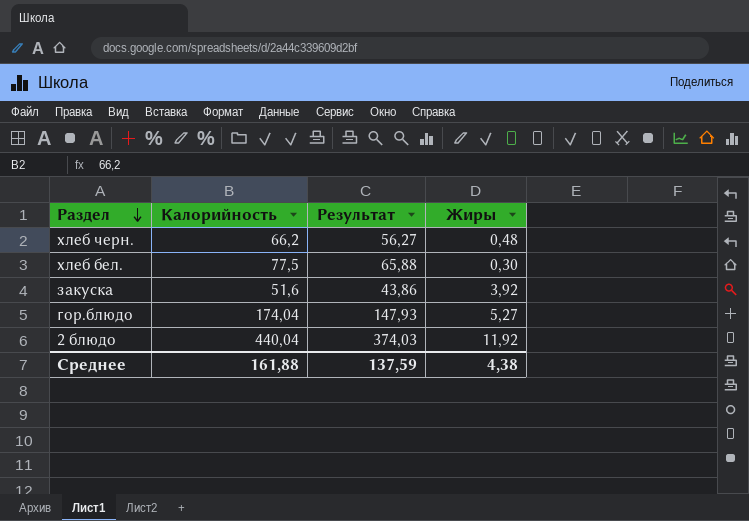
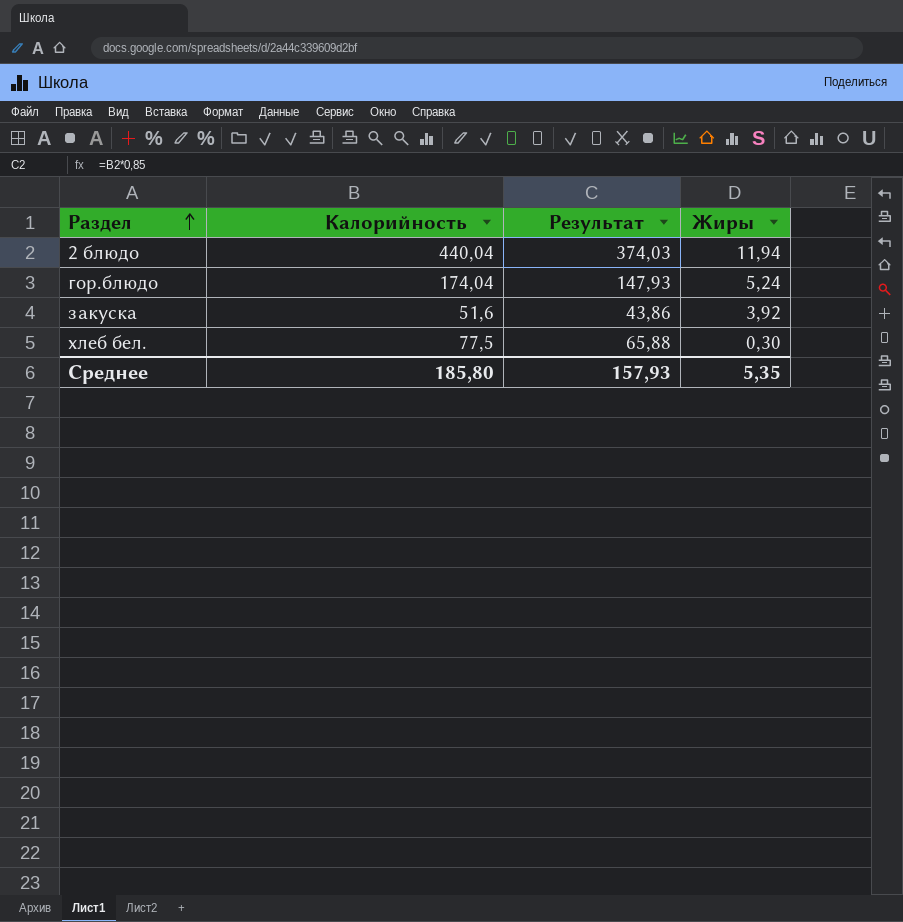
row order: Раздел descending -> Раздел ascending
row хлеб черн.: 66,2 | 56,27 | 0,48 -> none
2 блюдо | Жиры: 11,92 -> 11,94
гор.блюдо | Жиры: 5,27 -> 5,24
Среднее | Калорийность: 161,88 -> 185,80
Среднее | Результат: 137,59 -> 157,93
Среднее | Жиры: 4,38 -> 5,35

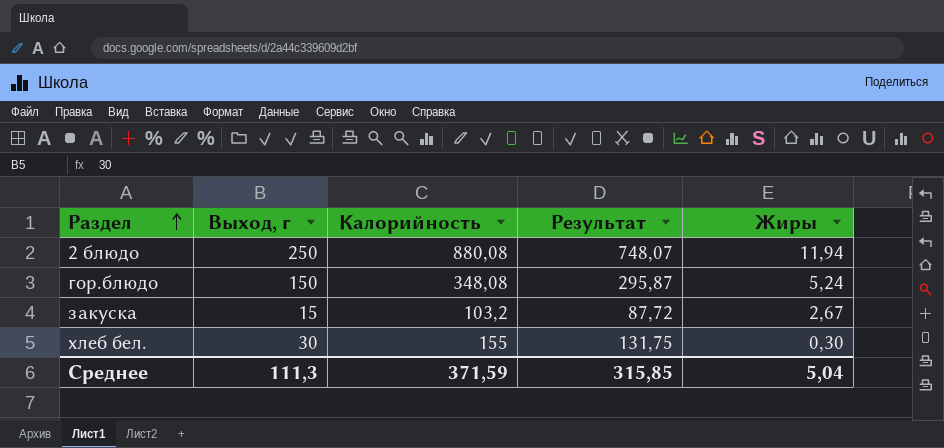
column Выход, г | position: none -> 2
2 блюдо | Калорийность: 440,04 -> 880,08
2 блюдо | Результат: 374,03 -> 748,07
гор.блюдо | Калорийность: 174,04 -> 348,08
гор.блюдо | Результат: 147,93 -> 295,87
закуска | Калорийность: 51,6 -> 103,2
закуска | Результат: 43,86 -> 87,72
закуска | Жиры: 3,92 -> 2,67
хлеб бел. | Калорийность: 77,5 -> 155
хлеб бел. | Результат: 65,88 -> 131,75
Среднее | Калорийность: 185,80 -> 371,59
Среднее | Результат: 157,93 -> 315,85
Среднее | Жиры: 5,35 -> 5,04

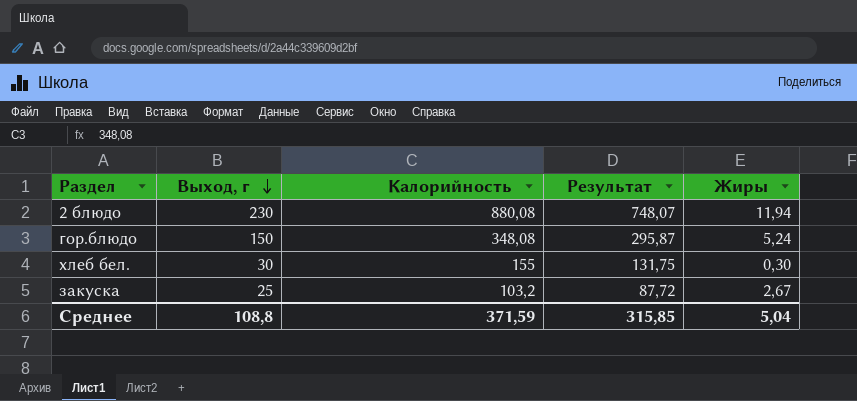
row order: Раздел ascending -> Выход, г descending
2 блюдо | Выход, г: 250 -> 230
закуска | Выход, г: 15 -> 25
Среднее | Выход, г: 111,3 -> 108,8

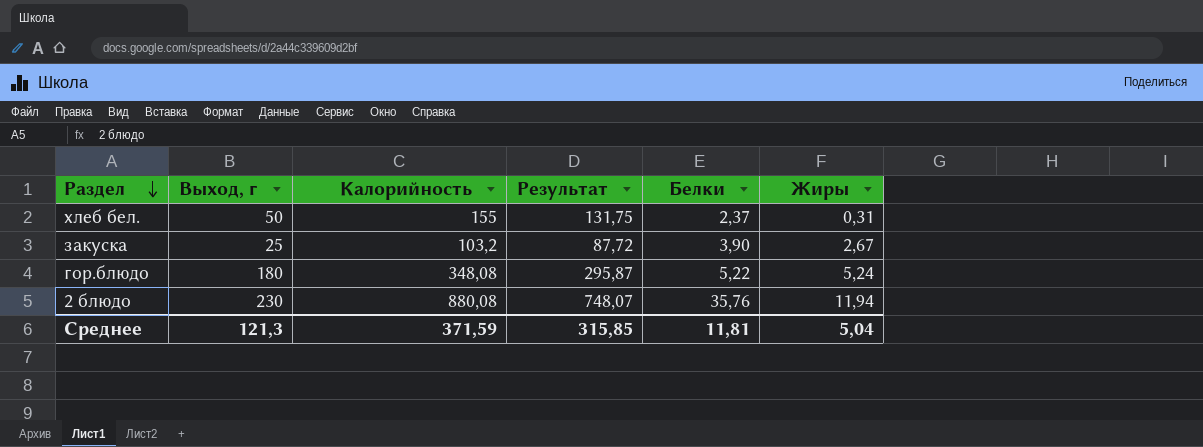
row order: Выход, г descending -> Раздел descending
column Белки | position: none -> 5
хлеб бел. | Выход, г: 30 -> 50
хлеб бел. | Жиры: 0,30 -> 0,31
гор.блюдо | Выход, г: 150 -> 180
Среднее | Выход, г: 108,8 -> 121,3

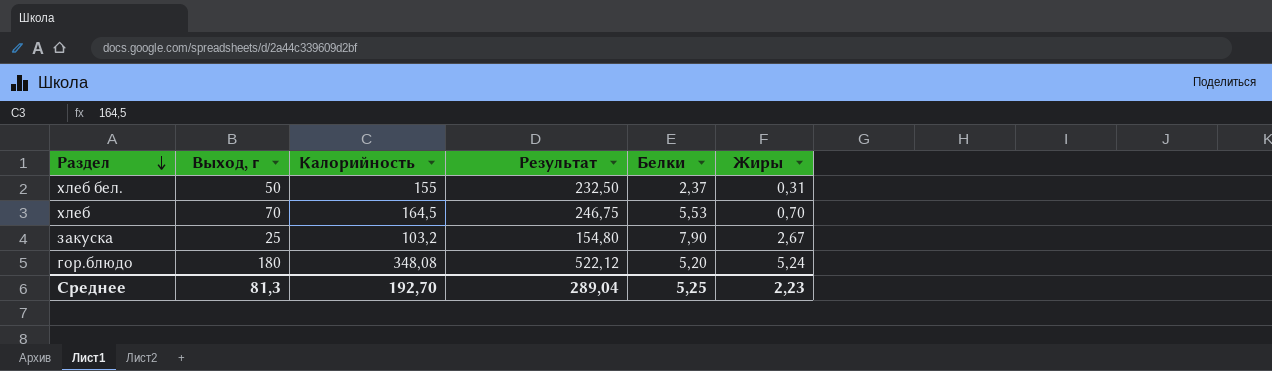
column Результат | formula: [Калорийность] * 0,85 -> [Калорийность] * 1,5
row 2 блюдо: 230 | 880,08 | 748,07 | 35,76 | 11,94 -> none
row хлеб: none -> 70 | 164,5 | 246,75 | 5,53 | 0,70
закуска | Белки: 3,90 -> 7,90
гор.блюдо | Белки: 5,22 -> 5,20
Среднее | Выход, г: 121,3 -> 81,3
Среднее | Калорийность: 371,59 -> 192,70
Среднее | Результат: 315,85 -> 289,04
Среднее | Белки: 11,81 -> 5,25
Среднее | Жиры: 5,04 -> 2,23

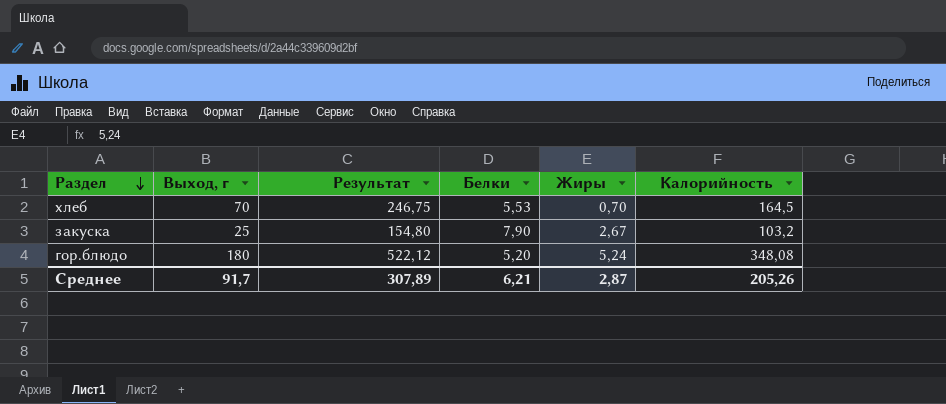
column Калорийность | position: 3 -> 6
row хлеб бел.: 50 | 155 | 232,50 | 2,37 | 0,31 -> none
Среднее | Выход, г: 81,3 -> 91,7
Среднее | Результат: 289,04 -> 307,89
Среднее | Белки: 5,25 -> 6,21
Среднее | Жиры: 2,23 -> 2,87
Среднее | Калорийность: 192,70 -> 205,26

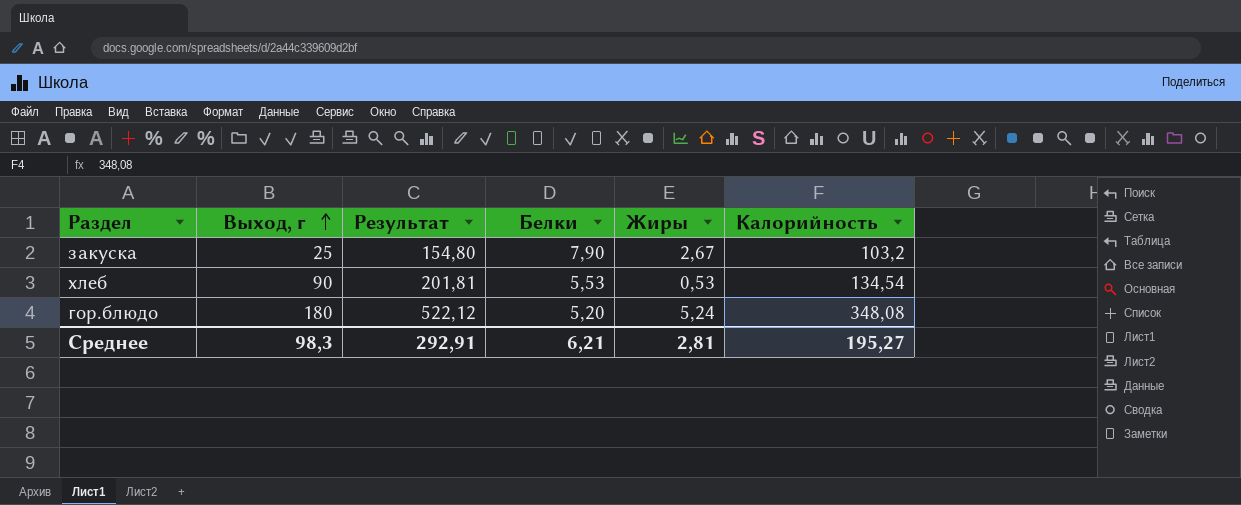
row order: Раздел descending -> Выход, г ascending
хлеб | Выход, г: 70 -> 90
хлеб | Результат: 246,75 -> 201,81
хлеб | Жиры: 0,70 -> 0,53
хлеб | Калорийность: 164,5 -> 134,54
Среднее | Выход, г: 91,7 -> 98,3
Среднее | Результат: 307,89 -> 292,91
Среднее | Жиры: 2,87 -> 2,81
Среднее | Калорийность: 205,26 -> 195,27

